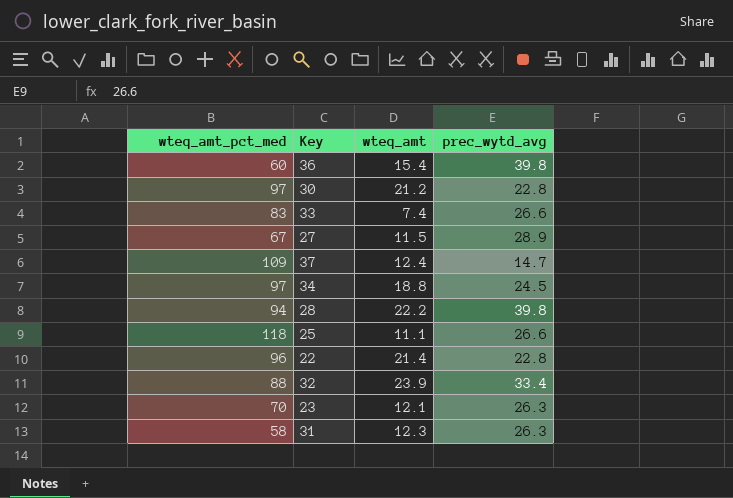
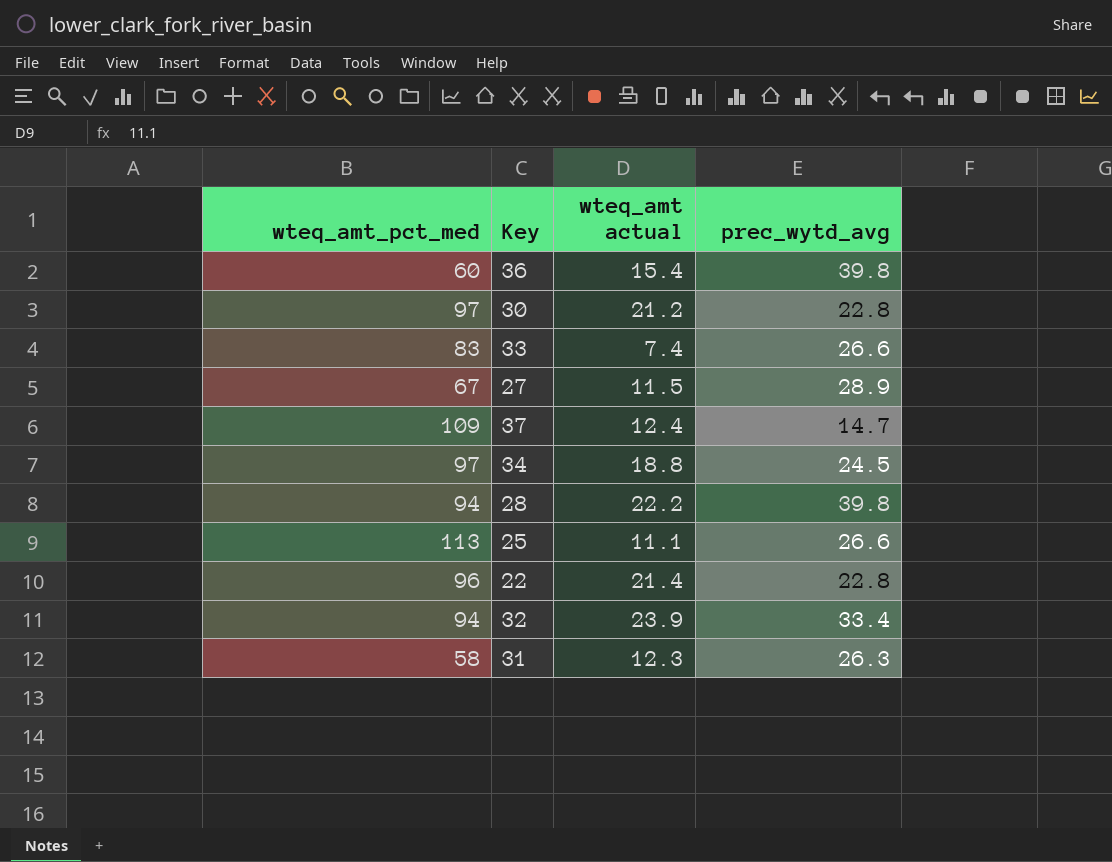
column name: wteq_amt -> wteq_amt actual
row 23: 70 | 12.1 | 26.3 -> none
25 | wteq_amt_pct_med: 118 -> 113
32 | wteq_amt_pct_med: 88 -> 94

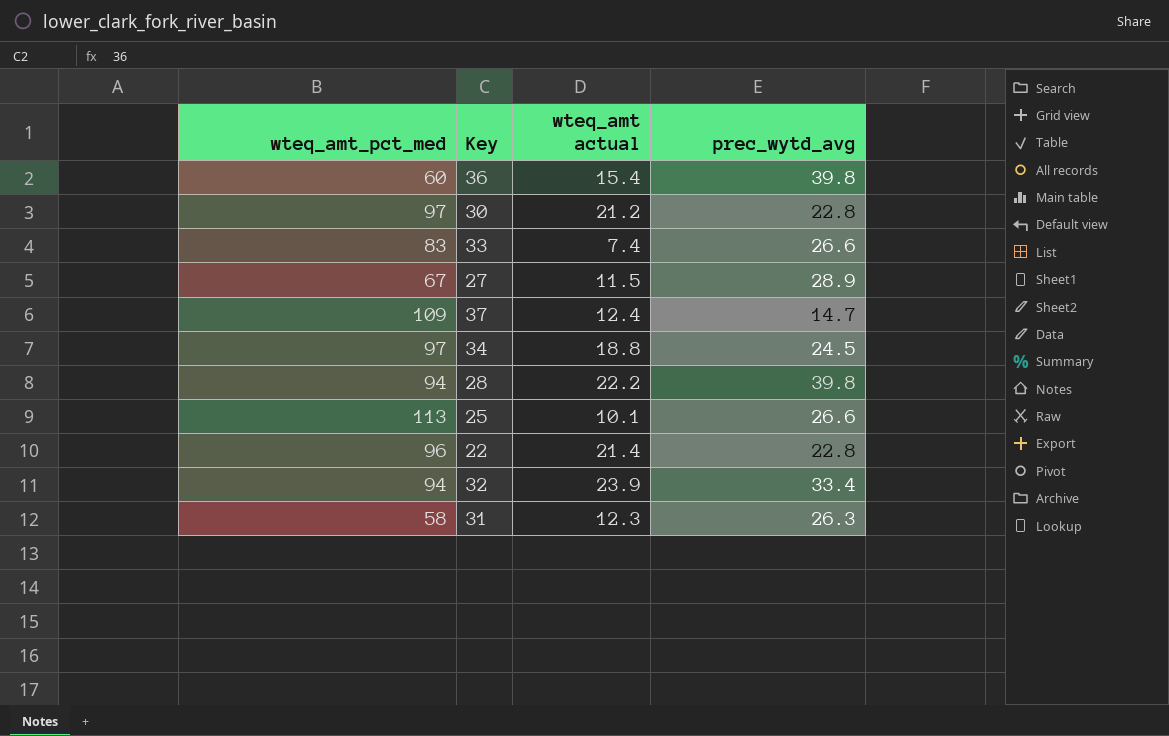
25 | wteq_amt actual: 11.1 -> 10.1

